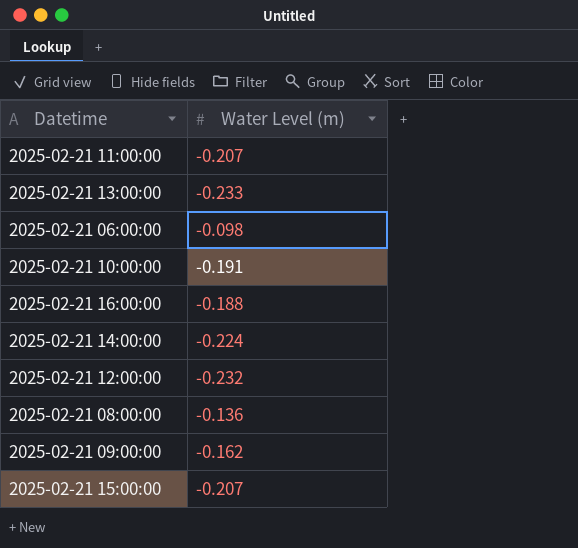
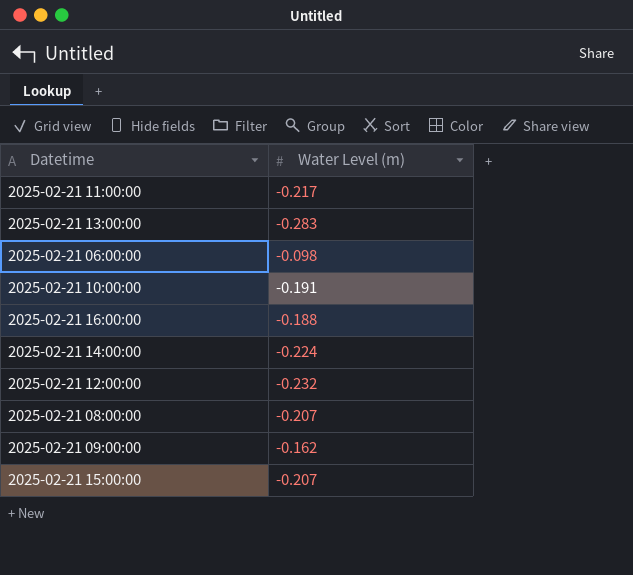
2025-02-21 11:00:00 | Water Level (m): -0.207 -> -0.217
2025-02-21 13:00:00 | Water Level (m): -0.233 -> -0.283
2025-02-21 08:00:00 | Water Level (m): -0.136 -> -0.207

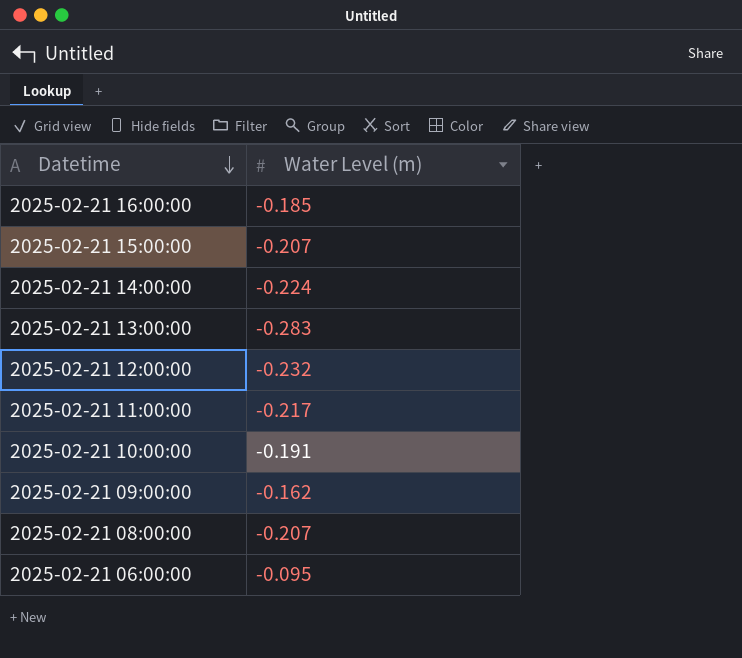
row order: none -> Datetime descending
2025-02-21 16:00:00 | Water Level (m): -0.188 -> -0.185
2025-02-21 06:00:00 | Water Level (m): -0.098 -> -0.095

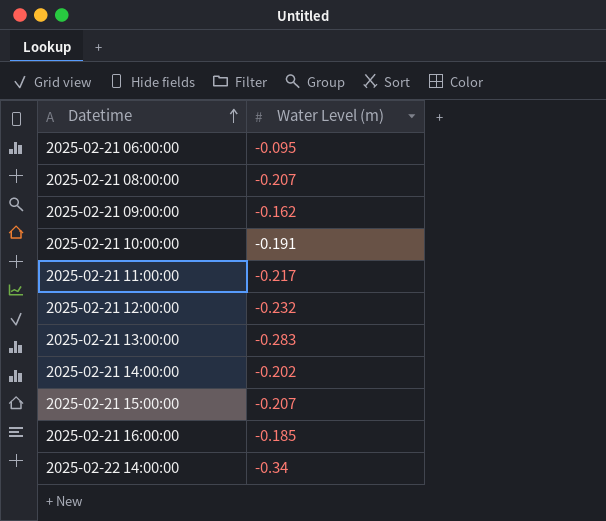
row order: Datetime descending -> Datetime ascending
2025-02-21 14:00:00 | Water Level (m): -0.224 -> -0.202
row 2025-02-22 14:00:00: none -> -0.34

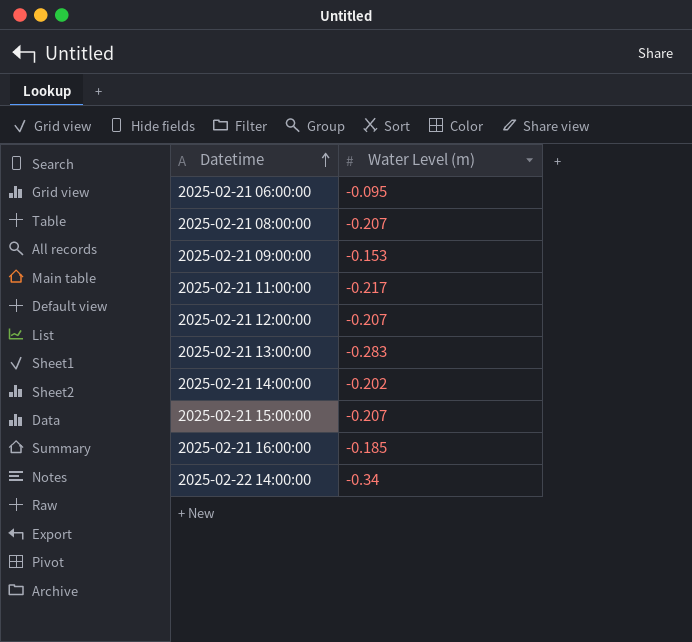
row 2025-02-21 10:00:00: -0.191 -> none
2025-02-21 09:00:00 | Water Level (m): -0.162 -> -0.153
2025-02-21 12:00:00 | Water Level (m): -0.232 -> -0.207

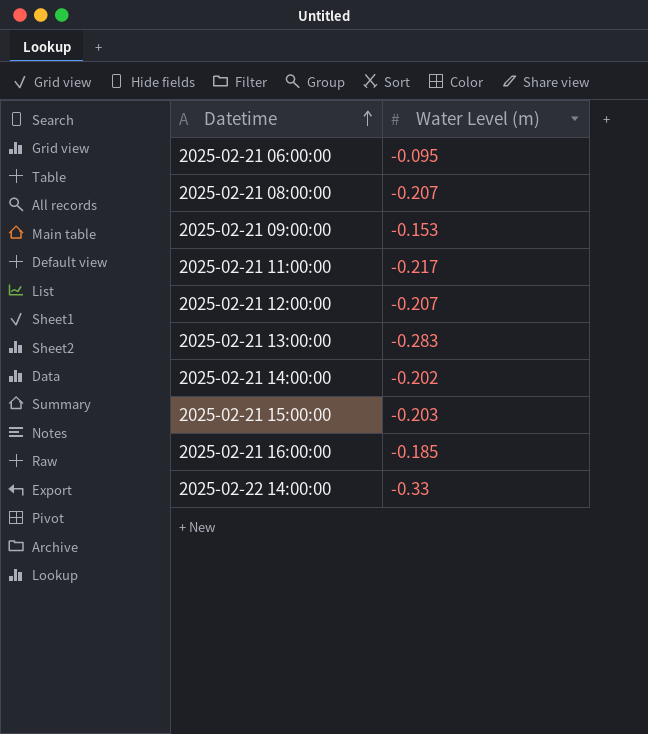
2025-02-21 15:00:00 | Water Level (m): -0.207 -> -0.203
2025-02-22 14:00:00 | Water Level (m): -0.34 -> -0.33

